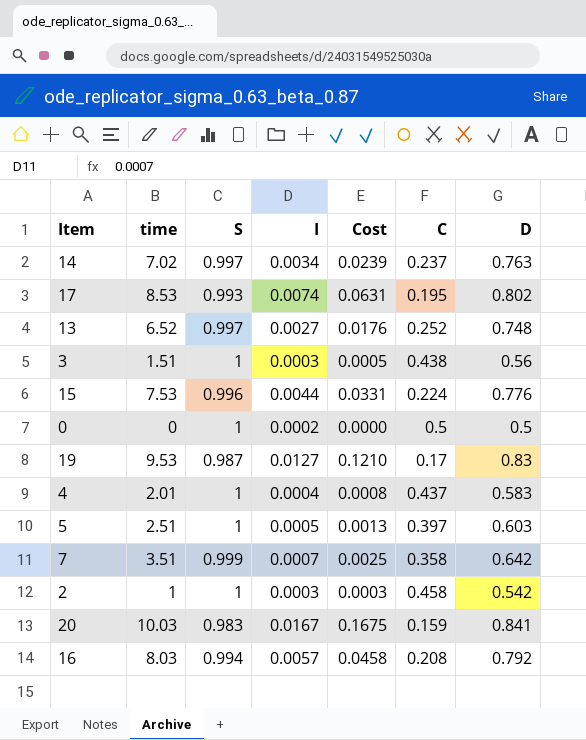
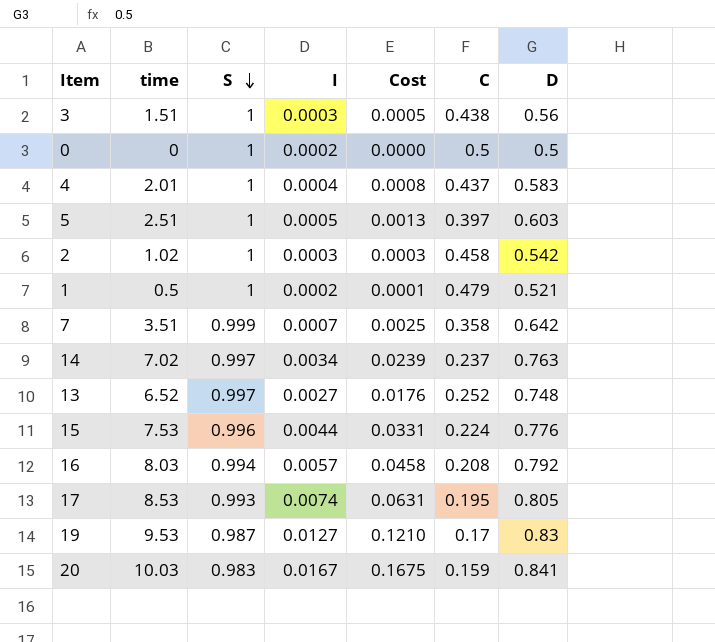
row order: none -> S descending
2 | time: 1 -> 1.02
row 1: none -> 0.5 | 1 | 0.0002 | 0.0001 | 0.479 | 0.521
17 | D: 0.802 -> 0.805

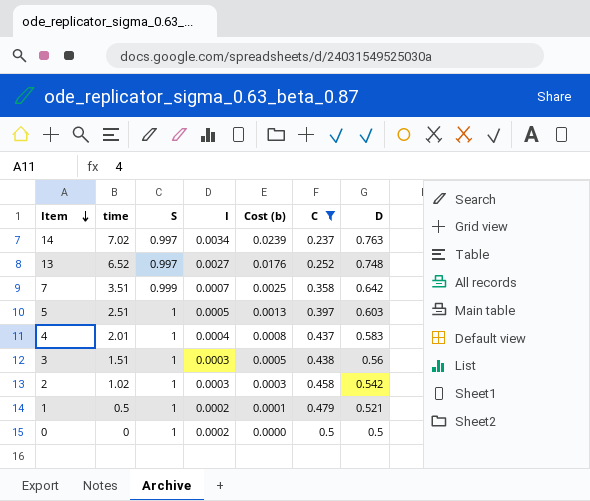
filter: none -> C >= 0.237
row order: S descending -> Item descending
column name: Cost -> Cost (b)

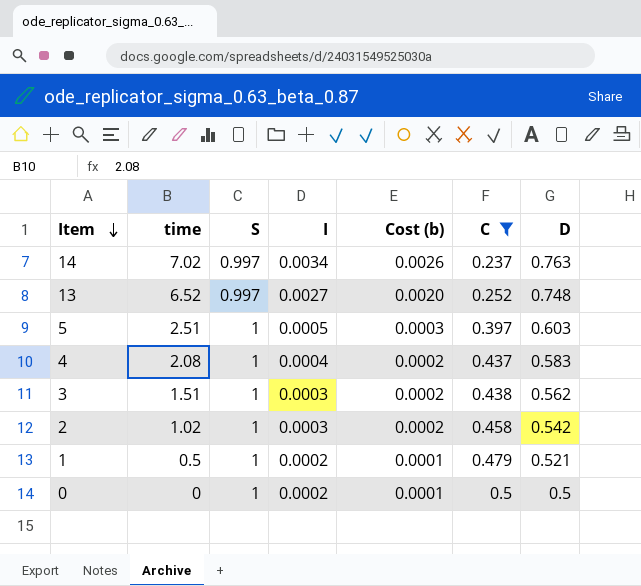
column Cost (b) | formula: [time] * [I] -> [I] * [D]
row 7: 3.51 | 0.999 | 0.0007 | 0.0025 | 0.358 | 0.642 -> none
4 | time: 2.01 -> 2.08
3 | D: 0.56 -> 0.562

